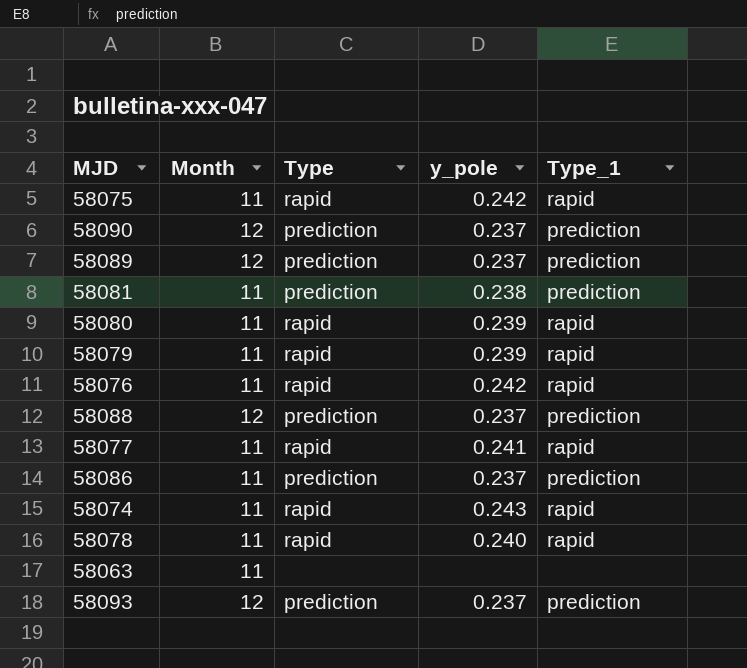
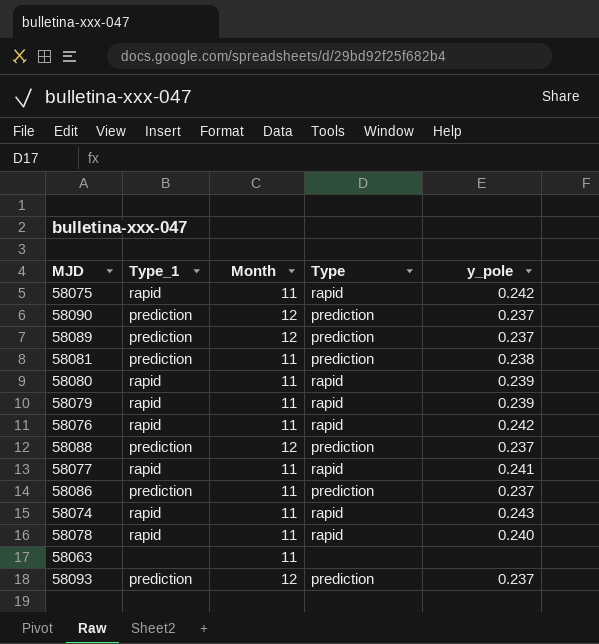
column Type_1 | position: 5 -> 2

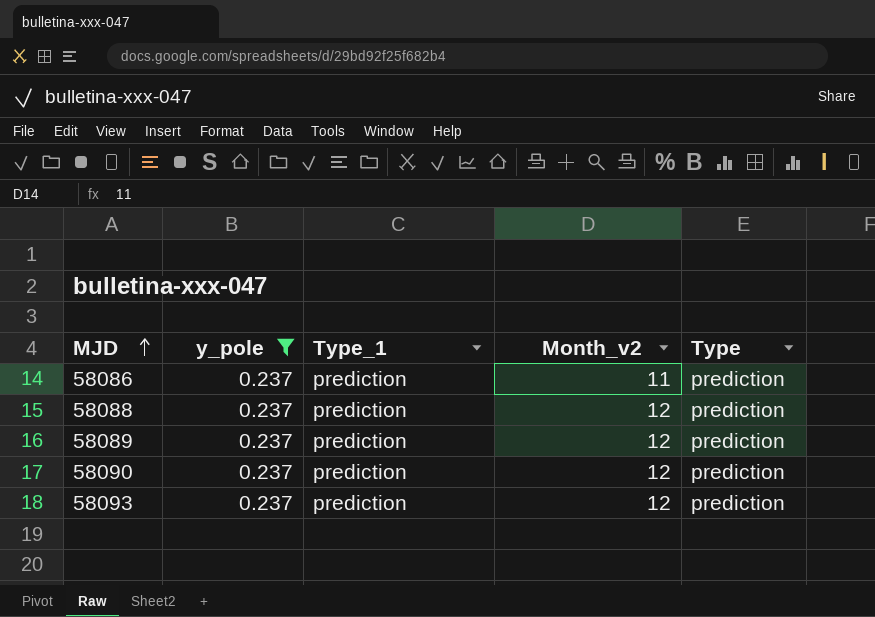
filter: none -> y_pole = 0.237
row order: none -> MJD ascending
column y_pole | position: 5 -> 2
column name: Month -> Month_v2

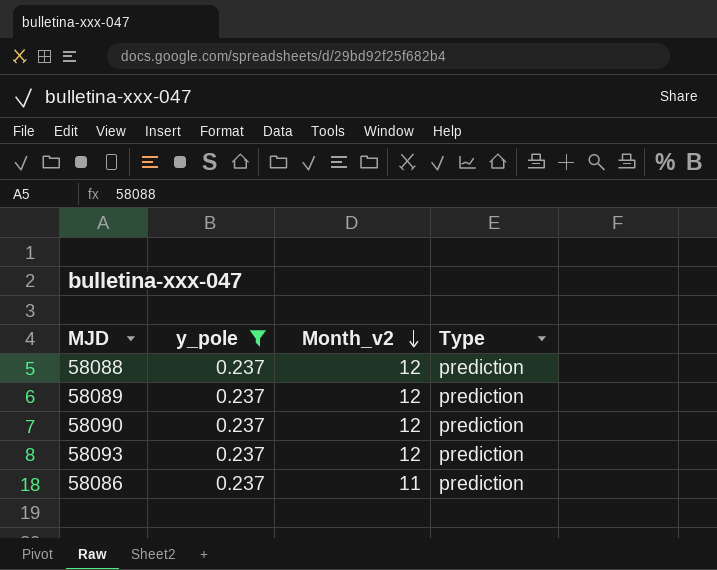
row order: MJD ascending -> Month_v2 descending
column Type_1 | position: 3 -> none

